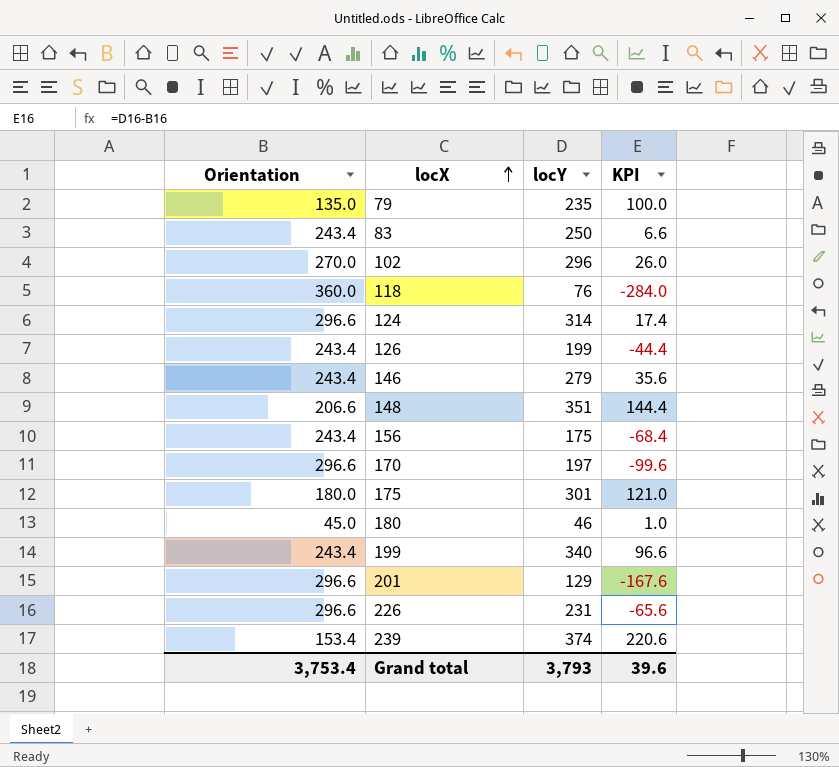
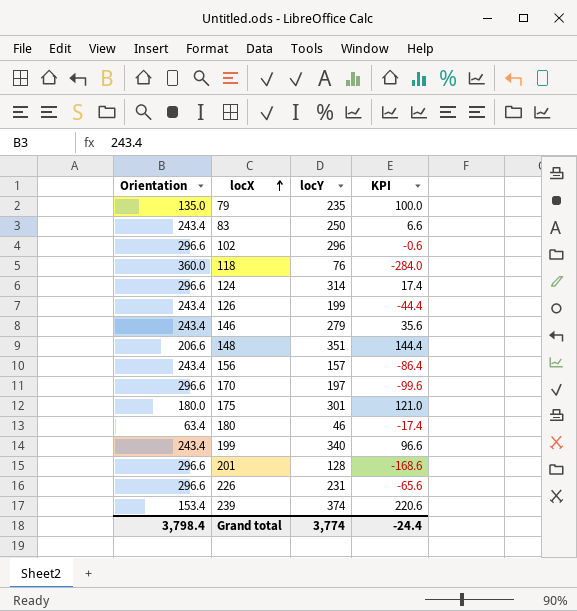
102 | Orientation: 270.0 -> 296.6
102 | KPI: 26.0 -> -0.6
156 | locY: 175 -> 157
156 | KPI: -68.4 -> -86.4
180 | Orientation: 45.0 -> 63.4
180 | KPI: 1.0 -> -17.4
201 | locY: 129 -> 128
201 | KPI: -167.6 -> -168.6
Grand total | Orientation: 3,753.4 -> 3,798.4
Grand total | locY: 3,793 -> 3,774
Grand total | KPI: 39.6 -> -24.4

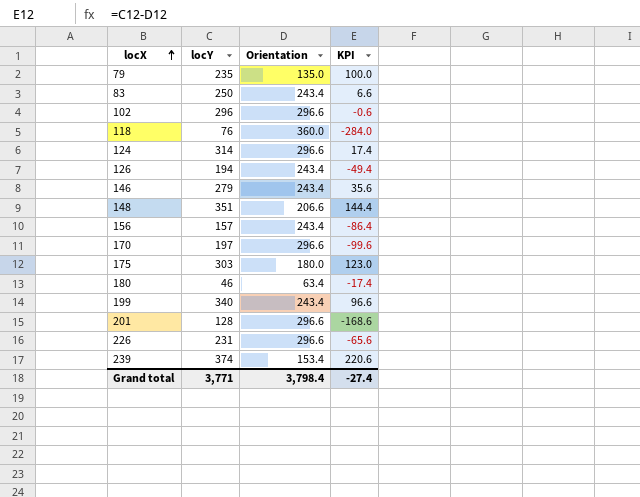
column Orientation | position: 1 -> 3
126 | locY: 199 -> 194
126 | KPI: -44.4 -> -49.4
175 | locY: 301 -> 303
175 | KPI: 121.0 -> 123.0
Grand total | locY: 3,774 -> 3,771
Grand total | KPI: -24.4 -> -27.4

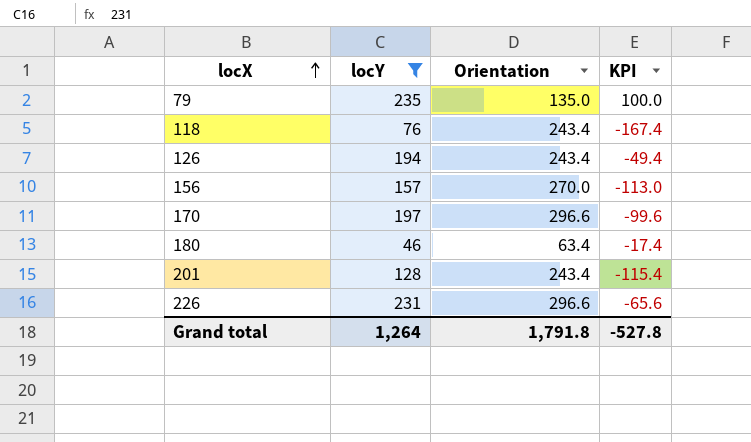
filter: none -> locY <= 235
118 | Orientation: 360.0 -> 243.4
118 | KPI: -284.0 -> -167.4
156 | Orientation: 243.4 -> 270.0
156 | KPI: -86.4 -> -113.0
201 | Orientation: 296.6 -> 243.4
201 | KPI: -168.6 -> -115.4
Grand total | locY: 3,771 -> 1,264
Grand total | Orientation: 3,798.4 -> 1,791.8
Grand total | KPI: -27.4 -> -527.8

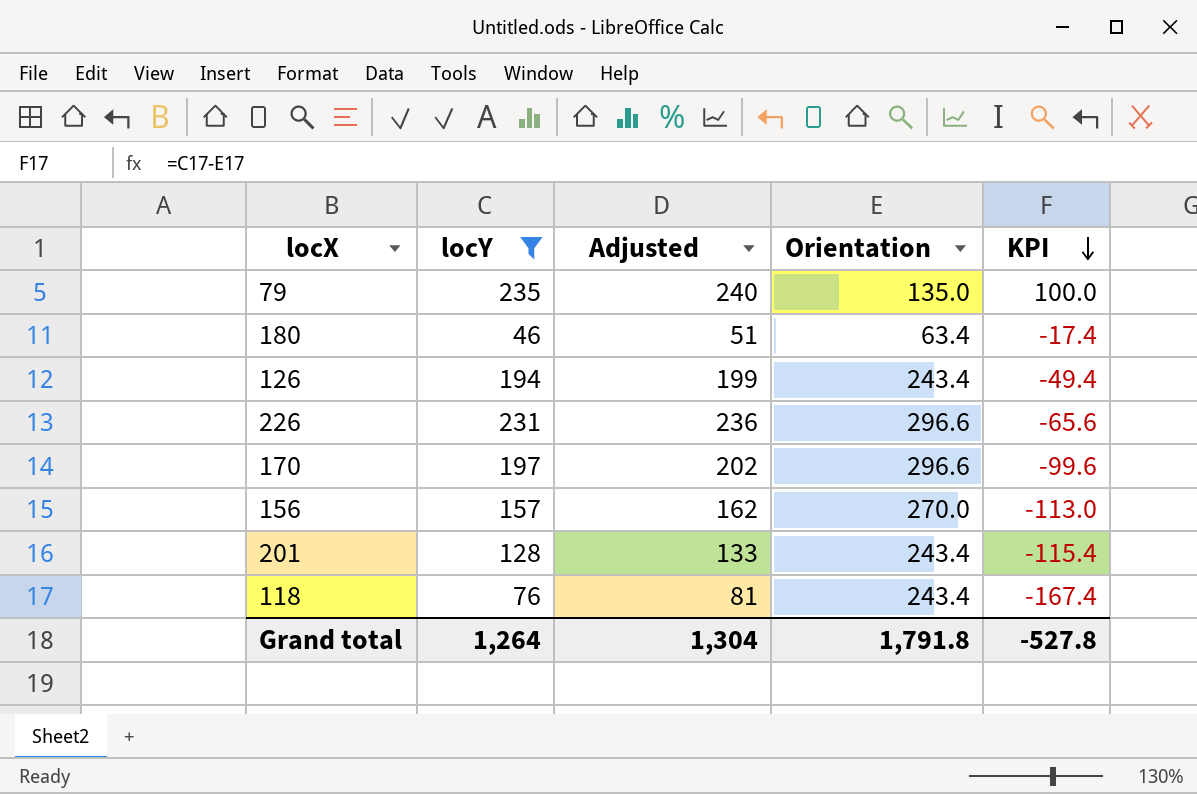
row order: locX ascending -> KPI descending
column Adjusted | formula: none -> [locY] + 5

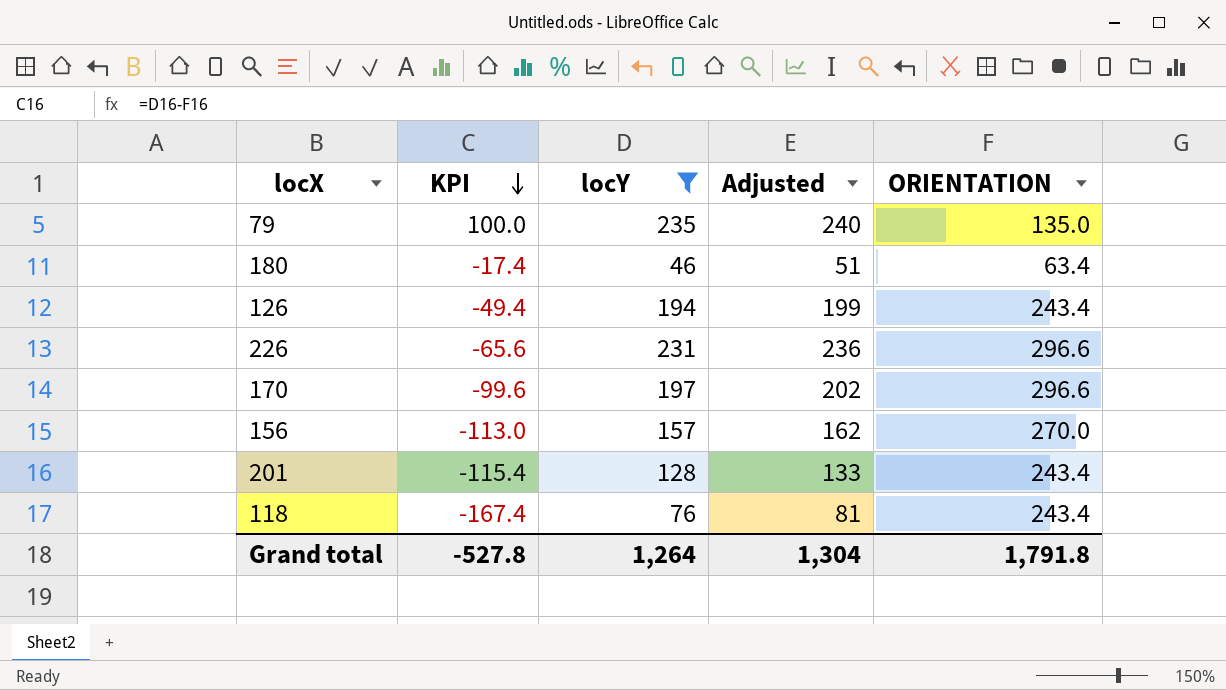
column KPI | position: 5 -> 2
column name: Orientation -> ORIENTATION

